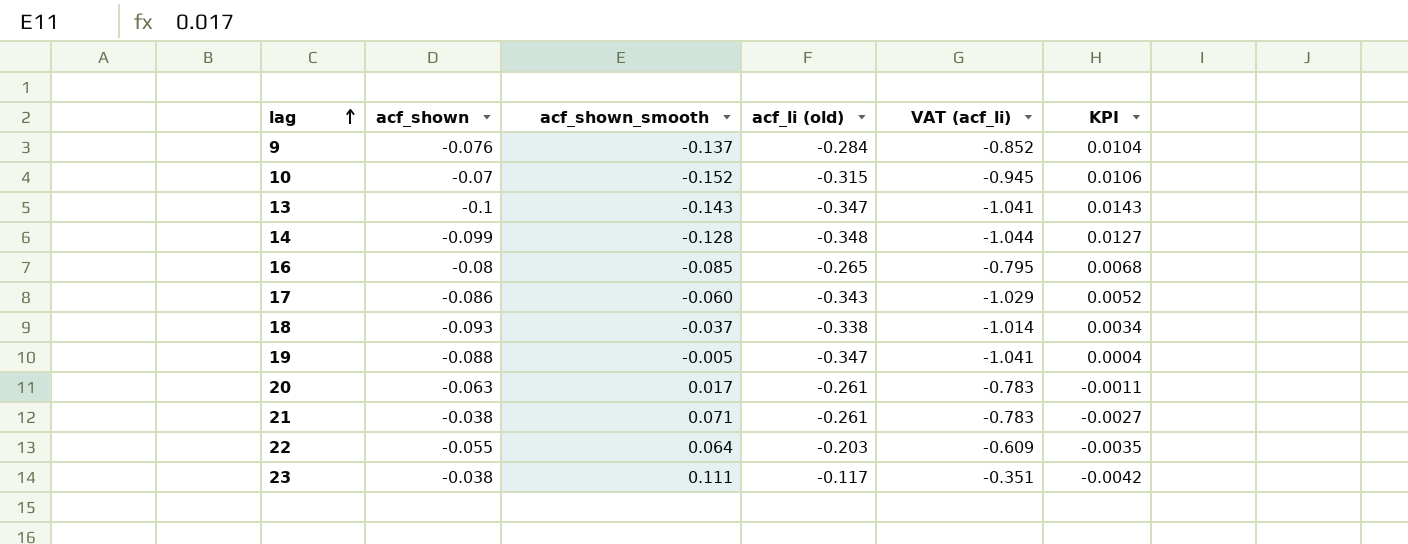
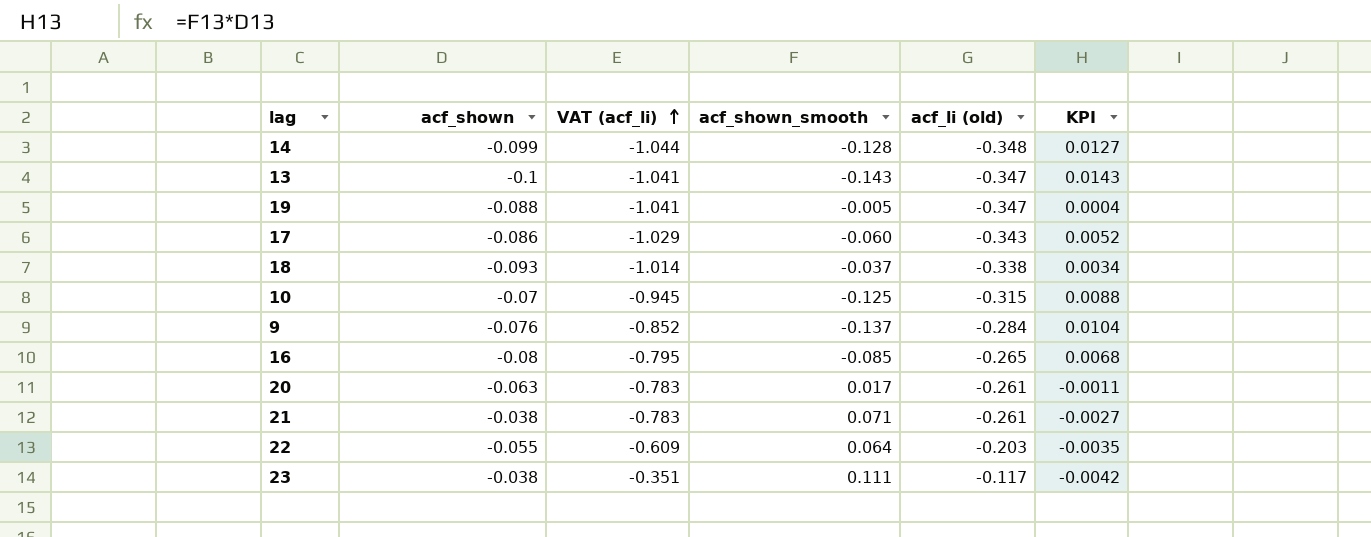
row order: lag ascending -> VAT (acf_li) ascending
column VAT (acf_li) | position: 5 -> 3
10 | acf_shown_smooth: -0.152 -> -0.125
10 | KPI: 0.0106 -> 0.0088

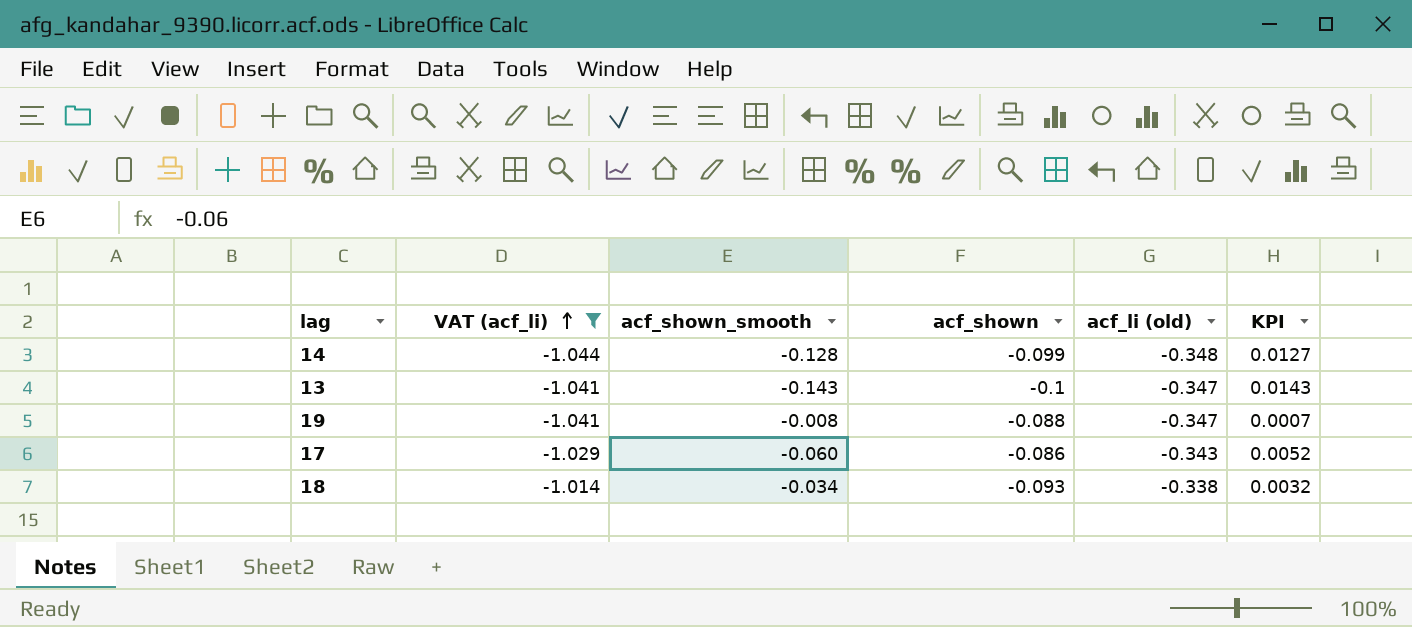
filter: none -> VAT (acf_li) <= -1.014
column acf_shown | position: 2 -> 4
19 | acf_shown_smooth: -0.005 -> -0.008
19 | KPI: 0.0004 -> 0.0007
18 | acf_shown_smooth: -0.037 -> -0.034
18 | KPI: 0.0034 -> 0.0032

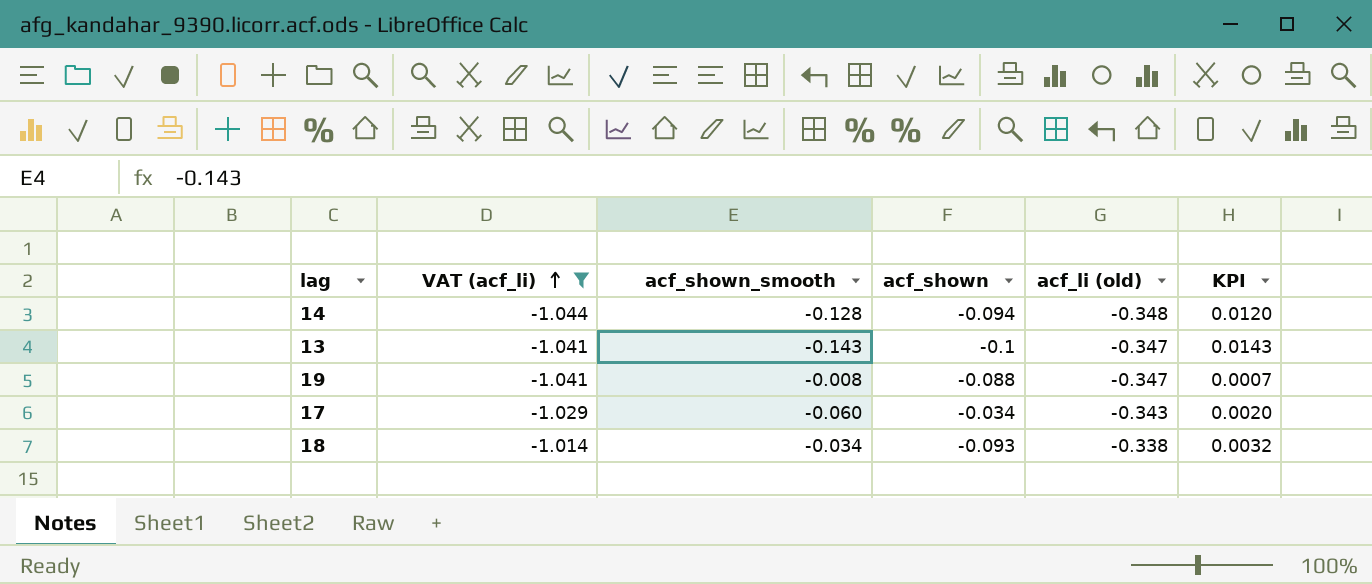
14 | acf_shown: -0.099 -> -0.094
14 | KPI: 0.0127 -> 0.0120
17 | acf_shown: -0.086 -> -0.034
17 | KPI: 0.0052 -> 0.0020

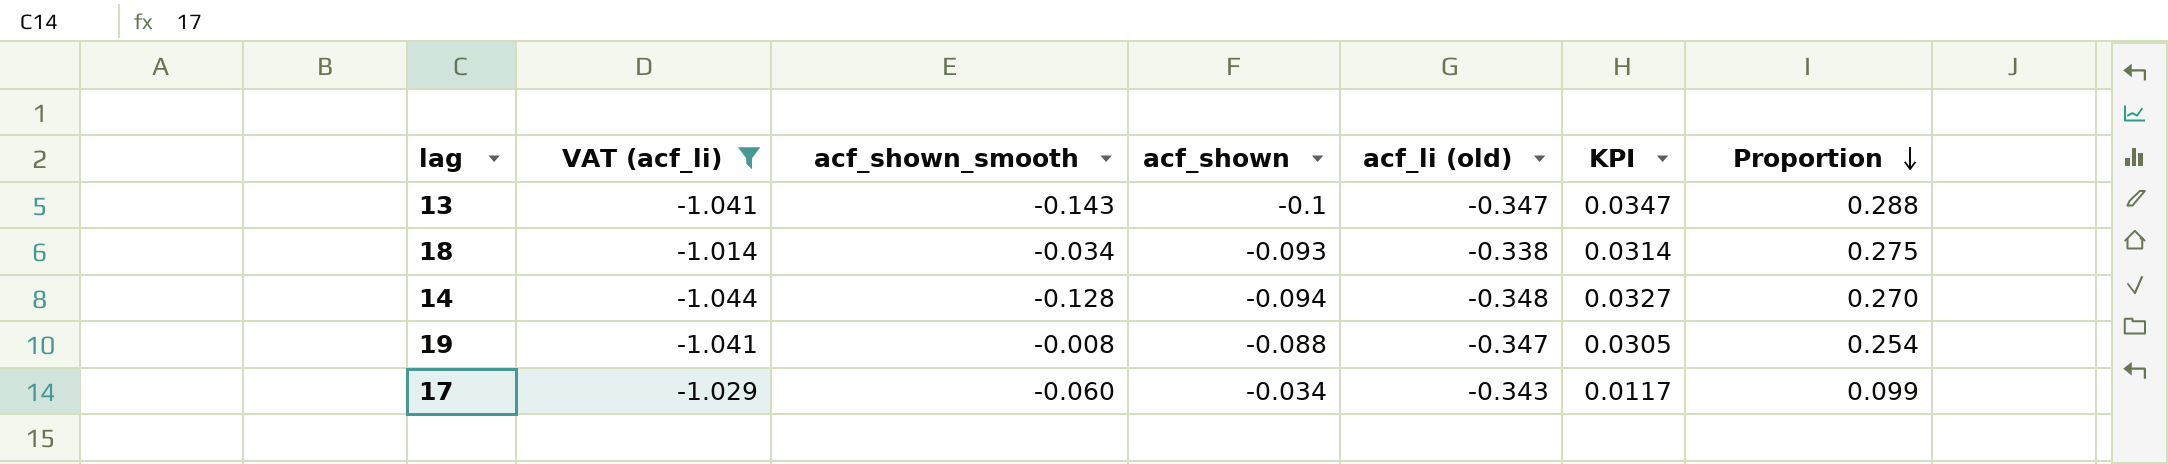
row order: VAT (acf_li) ascending -> Proportion descending
column KPI | formula: [acf_shown_smooth] * [acf_shown] -> [acf_shown] * [acf_li (old)]
column Proportion | formula: none -> [acf_shown] / [acf_li (old)]

